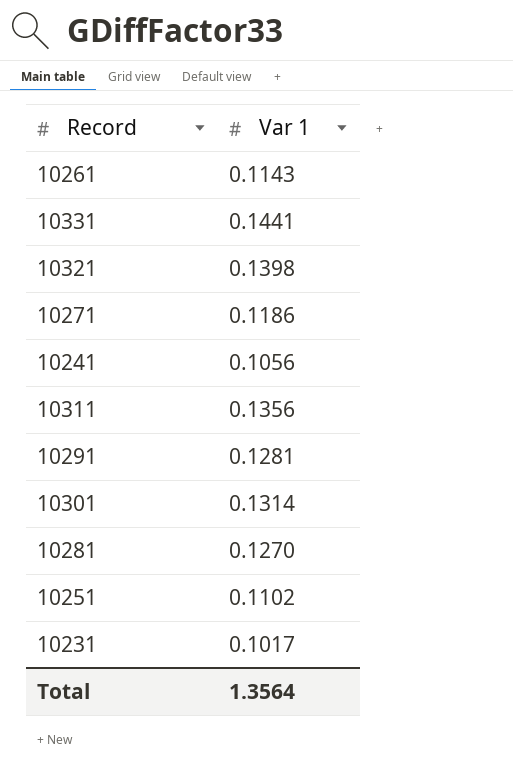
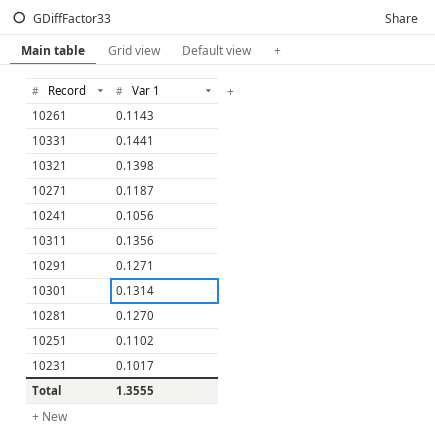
10271 | Var 1: 0.1186 -> 0.1187
10291 | Var 1: 0.1281 -> 0.1271
Total | Var 1: 1.3564 -> 1.3555

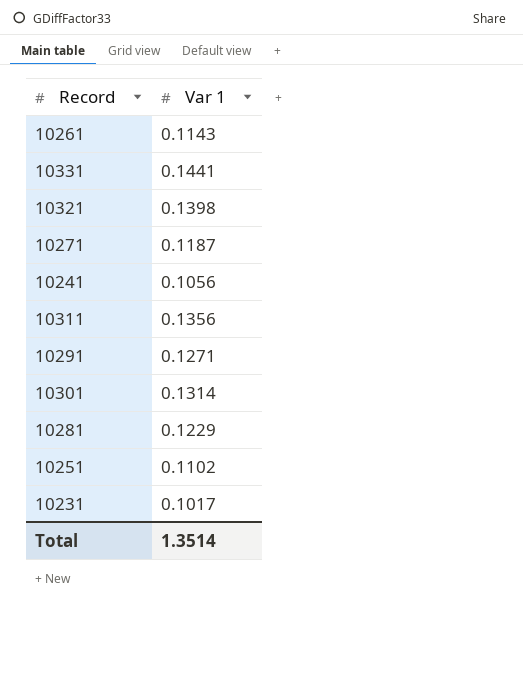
10281 | Var 1: 0.1270 -> 0.1229
Total | Var 1: 1.3555 -> 1.3514

